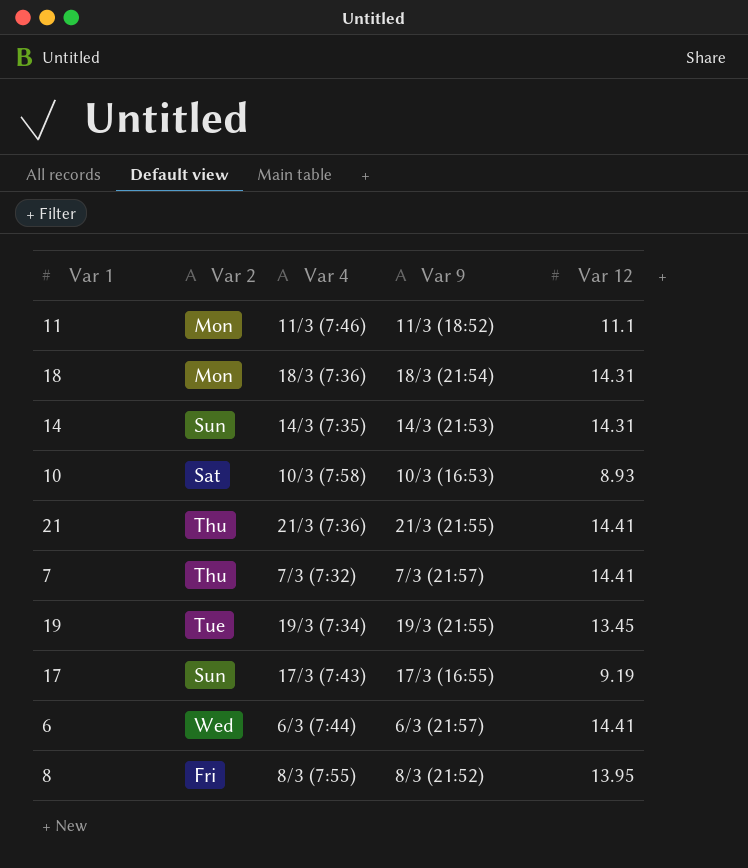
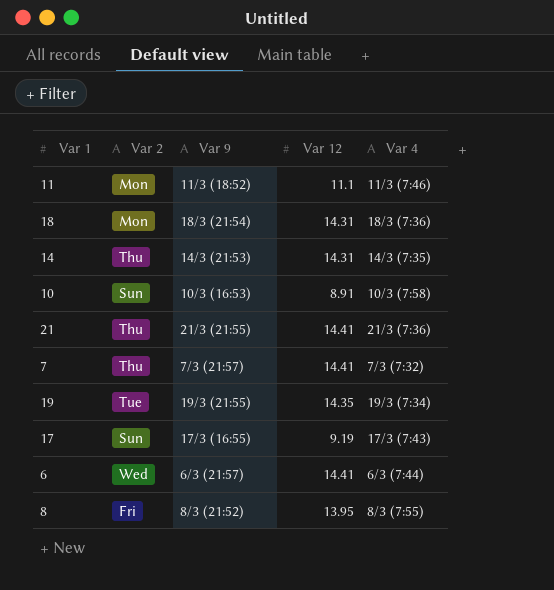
column Var 4 | position: 3 -> 5
14 | Var 2: Sun -> Thu
10 | Var 2: Sat -> Sun
10 | Var 12: 8.93 -> 8.91
19 | Var 12: 13.45 -> 14.35

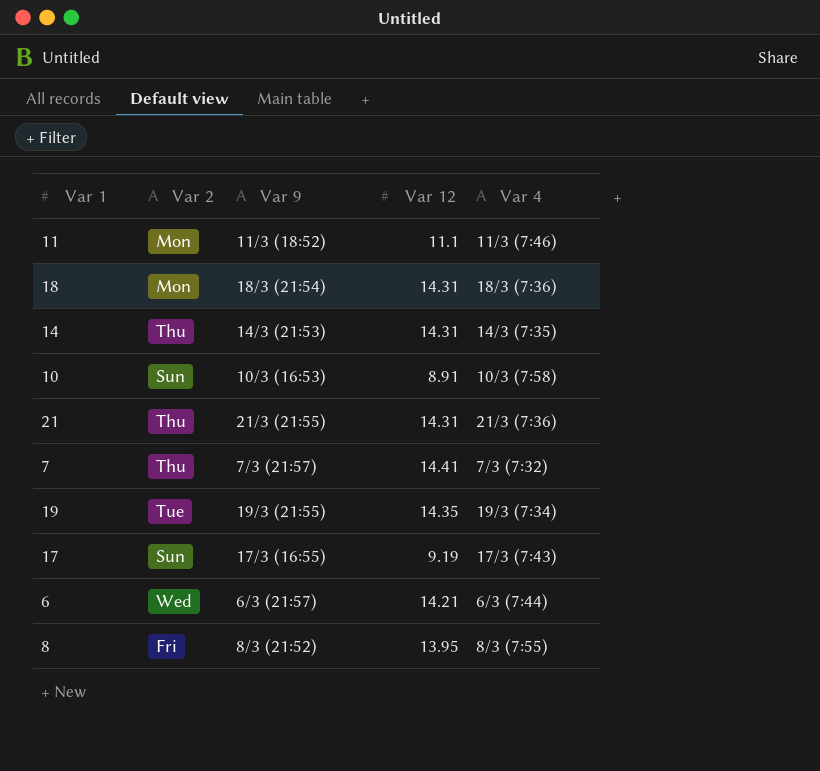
21 | Var 12: 14.41 -> 14.31
6 | Var 12: 14.41 -> 14.21

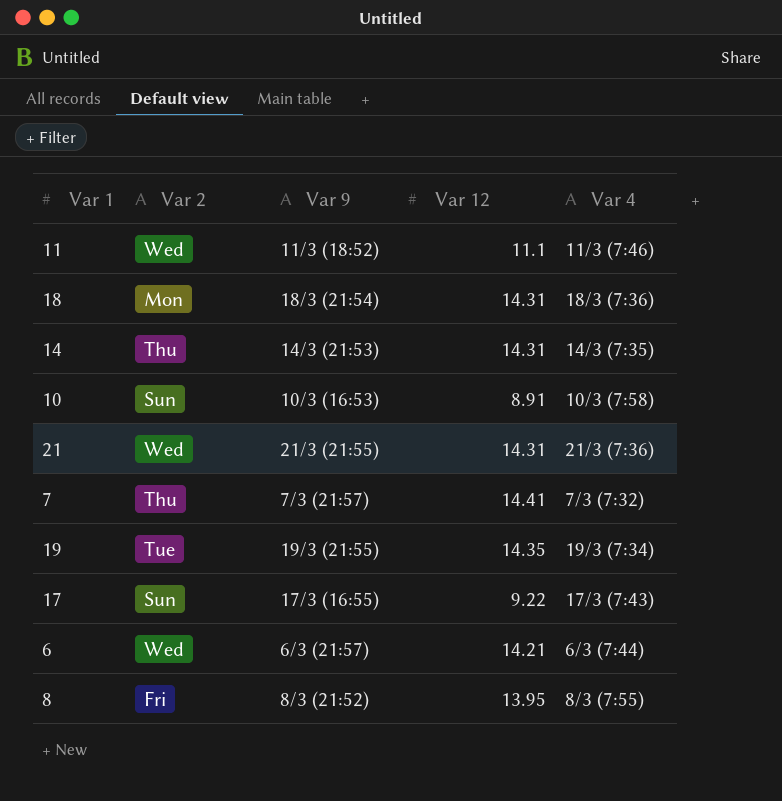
11 | Var 2: Mon -> Wed
21 | Var 2: Thu -> Wed
17 | Var 12: 9.19 -> 9.22

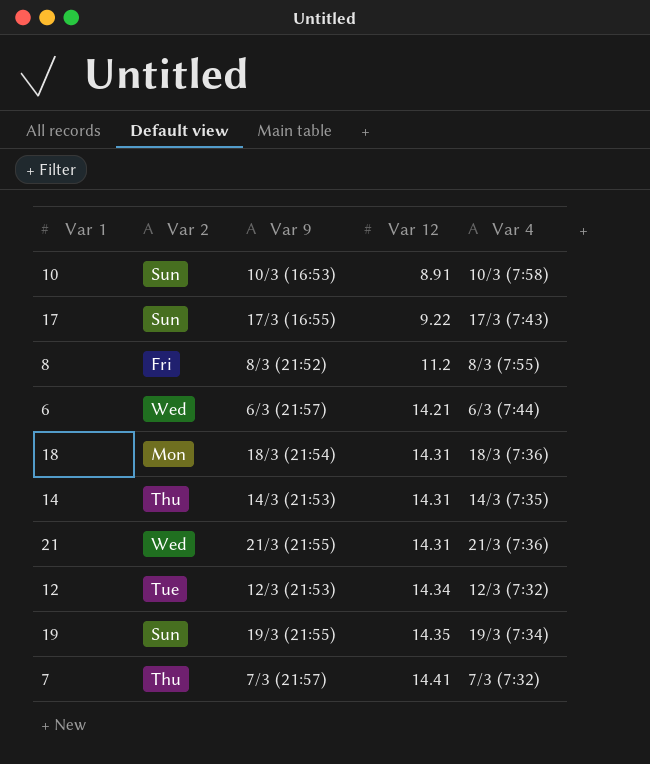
row order: none -> Var 12 ascending
row 11: Wed | 11/3 (18:52) | 11.1 | 11/3 (7:46) -> none
8 | Var 12: 13.95 -> 11.2
row 12: none -> Tue | 12/3 (21:53) | 14.34 | 12/3 (7:32)
19 | Var 2: Tue -> Sun

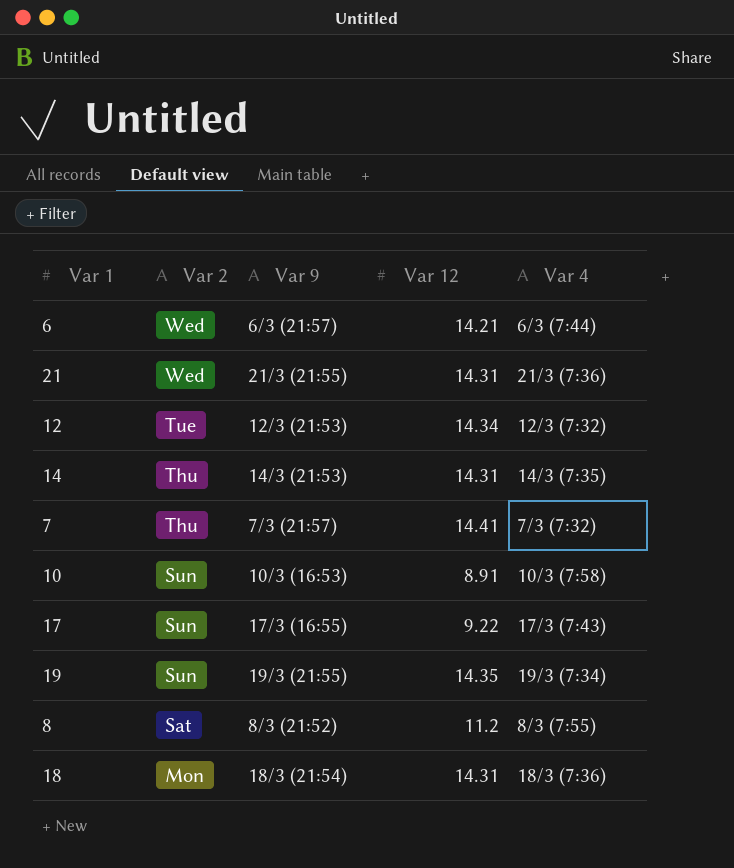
row order: Var 12 ascending -> Var 2 descending
8 | Var 2: Fri -> Sat

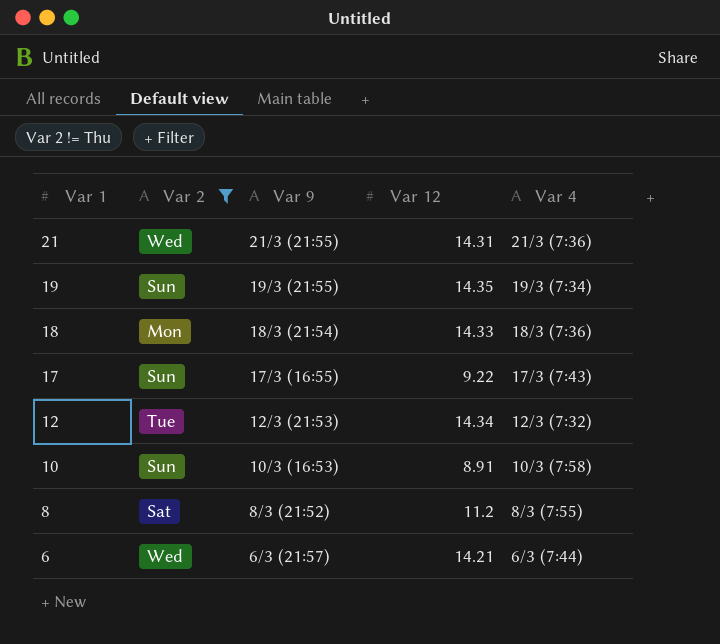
filter: none -> Var 2 != Thu
row order: Var 2 descending -> Var 1 descending
18 | Var 12: 14.31 -> 14.33

